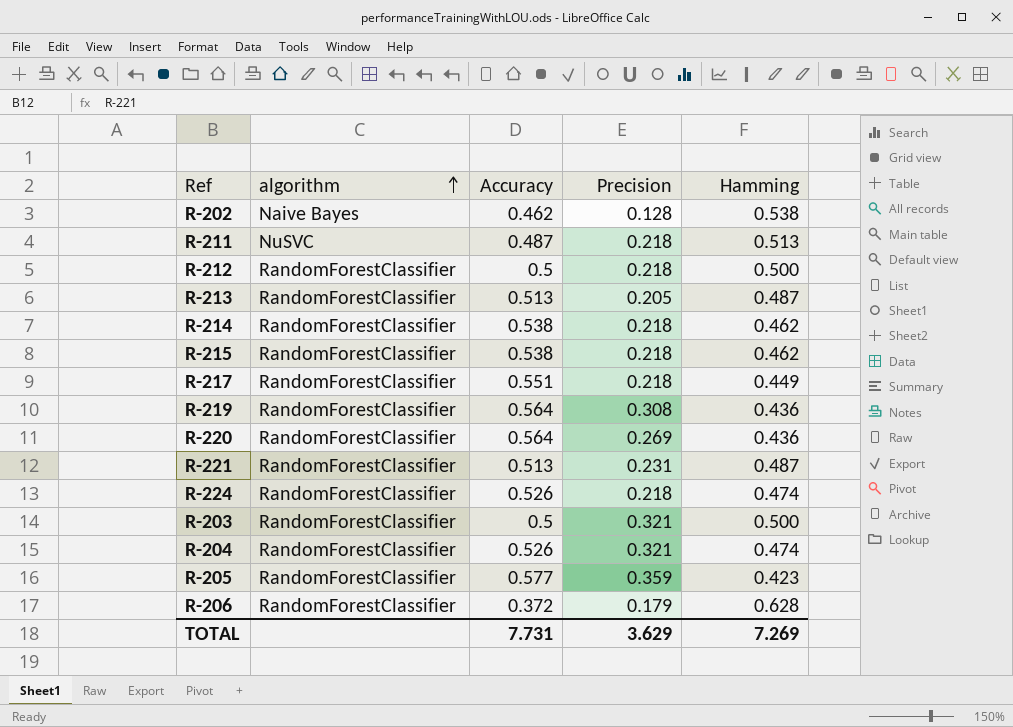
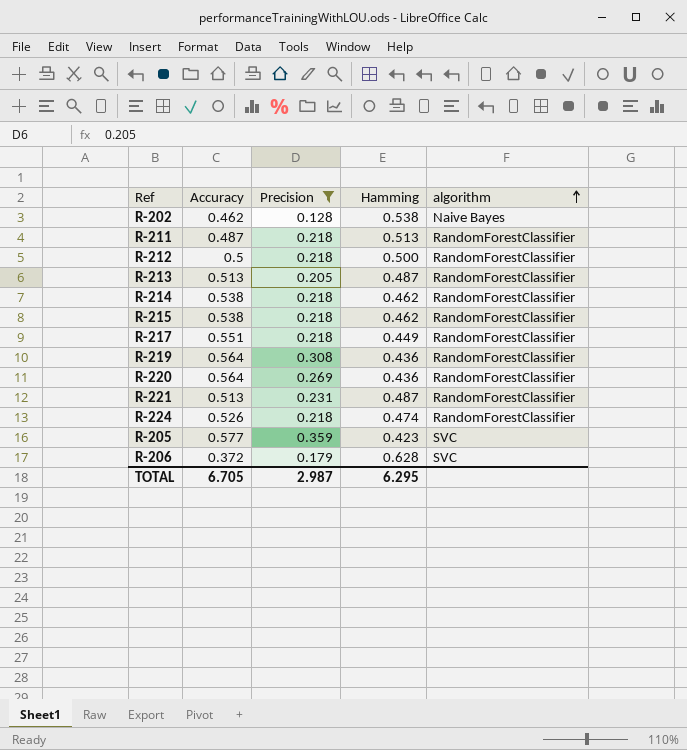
filter: none -> Precision != 0.321
column algorithm | position: 2 -> 5
R-211 | algorithm: NuSVC -> RandomForestClassifier
R-205 | algorithm: RandomForestClassifier -> SVC
R-206 | algorithm: RandomForestClassifier -> SVC
TOTAL | Accuracy: 7.731 -> 6.705
TOTAL | Precision: 3.629 -> 2.987
TOTAL | Hamming: 7.269 -> 6.295

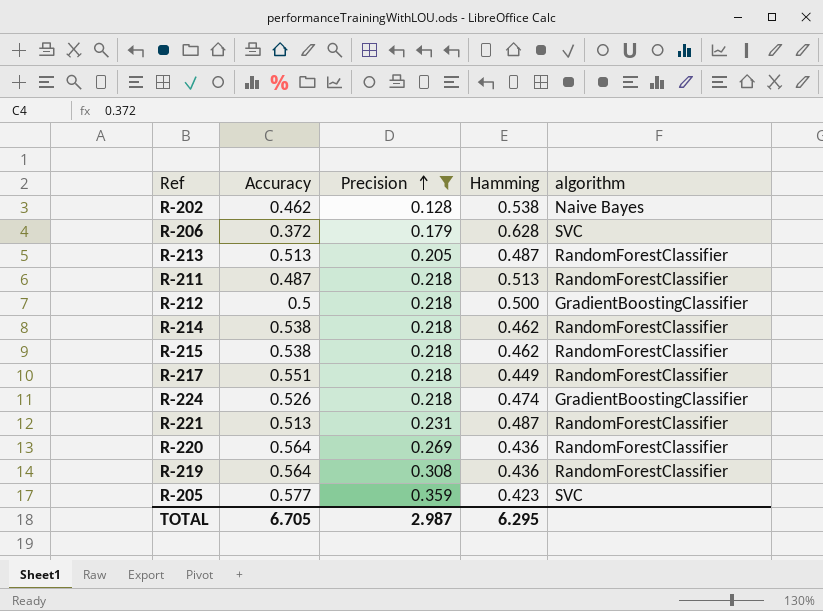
row order: algorithm ascending -> Precision ascending
R-212 | algorithm: RandomForestClassifier -> GradientBoostingClassifier
R-224 | algorithm: RandomForestClassifier -> GradientBoostingClassifier

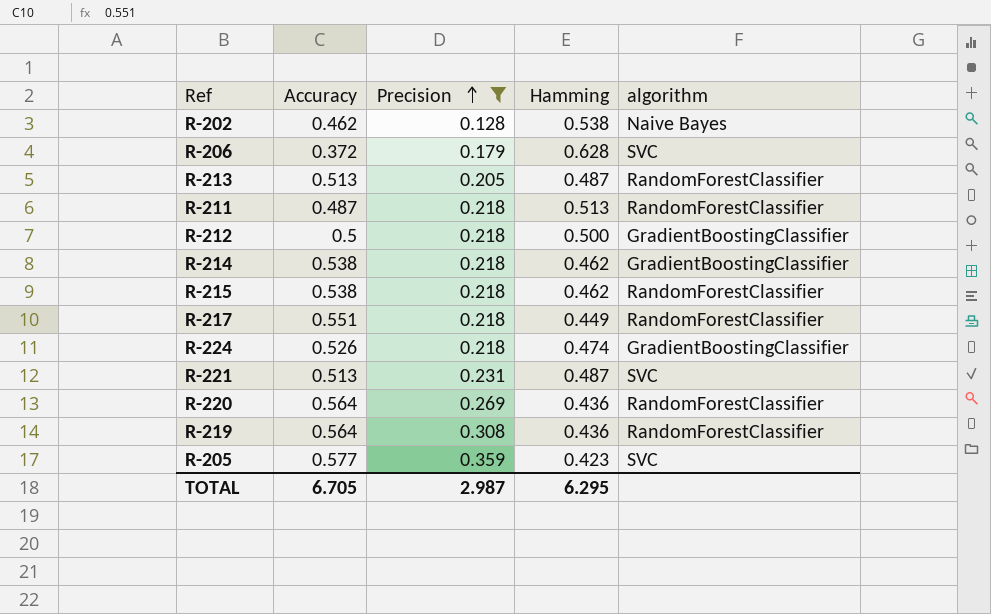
R-214 | algorithm: RandomForestClassifier -> GradientBoostingClassifier
R-221 | algorithm: RandomForestClassifier -> SVC

